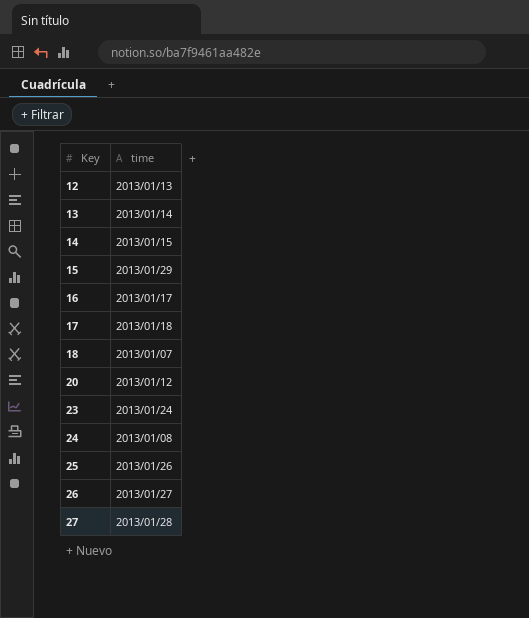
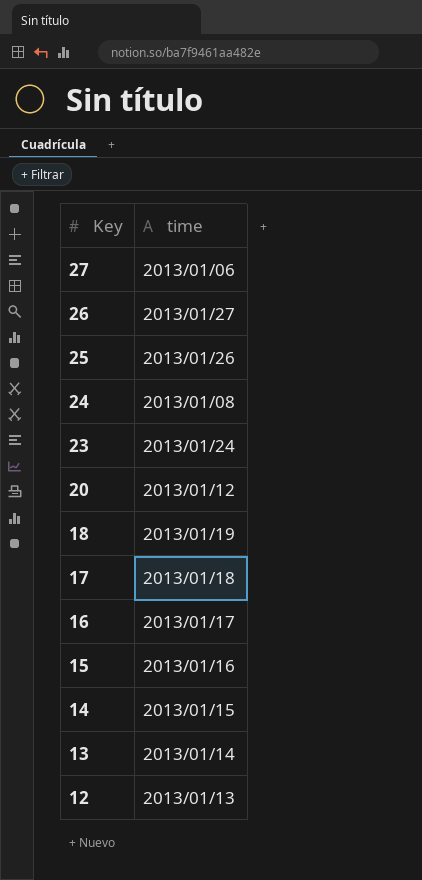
row order: Key ascending -> Key descending
27 | time: 2013/01/28 -> 2013/01/06
18 | time: 2013/01/07 -> 2013/01/19
15 | time: 2013/01/29 -> 2013/01/16

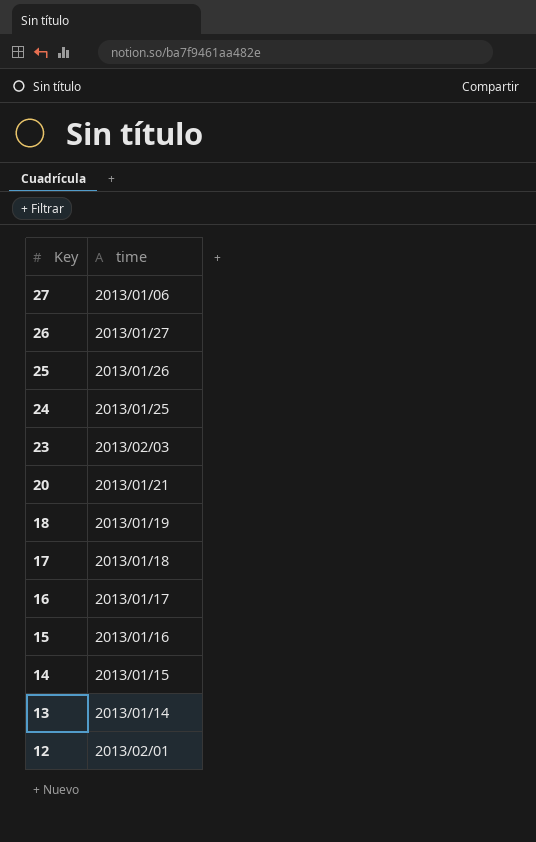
24 | time: 2013/01/08 -> 2013/01/25
23 | time: 2013/01/24 -> 2013/02/03
20 | time: 2013/01/12 -> 2013/01/21
12 | time: 2013/01/13 -> 2013/02/01

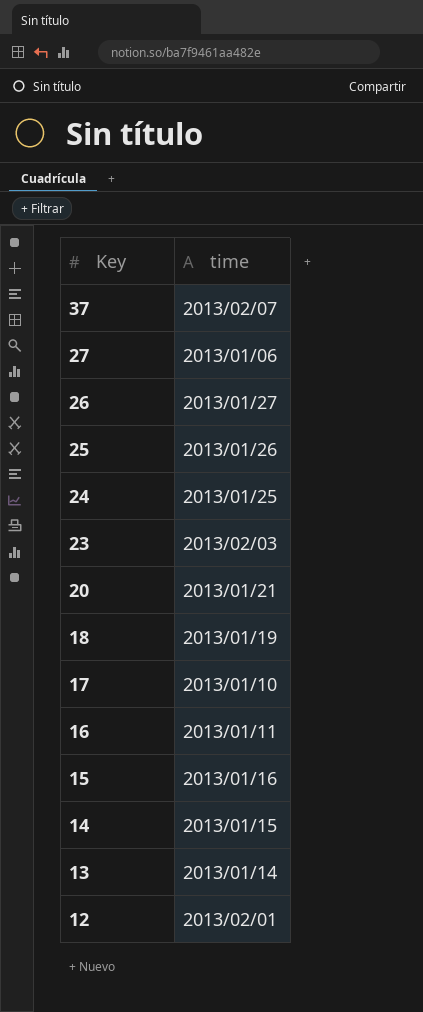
row 37: none -> 2013/02/07
17 | time: 2013/01/18 -> 2013/01/10
16 | time: 2013/01/17 -> 2013/01/11

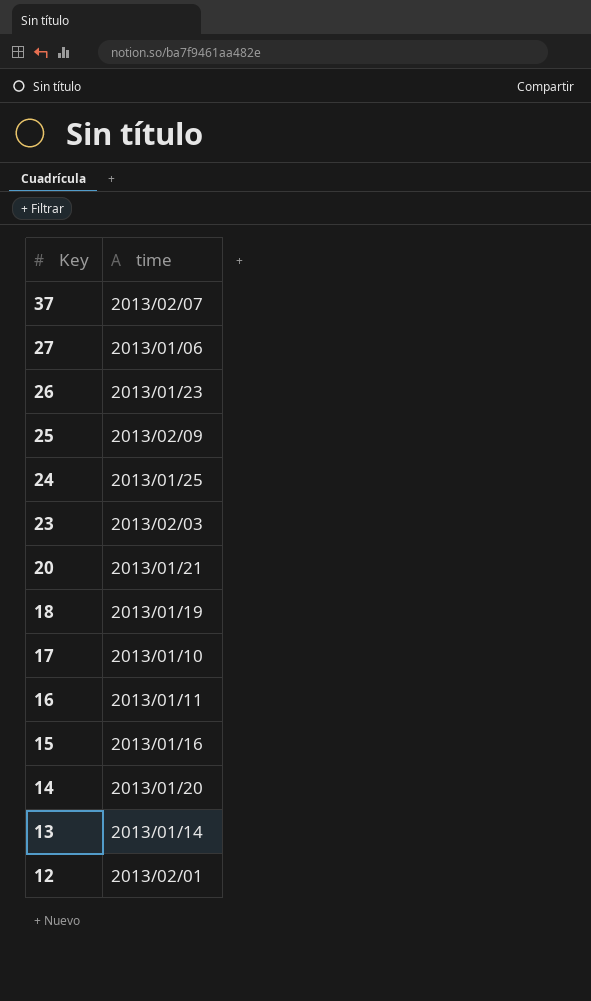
26 | time: 2013/01/27 -> 2013/01/23
25 | time: 2013/01/26 -> 2013/02/09
14 | time: 2013/01/15 -> 2013/01/20

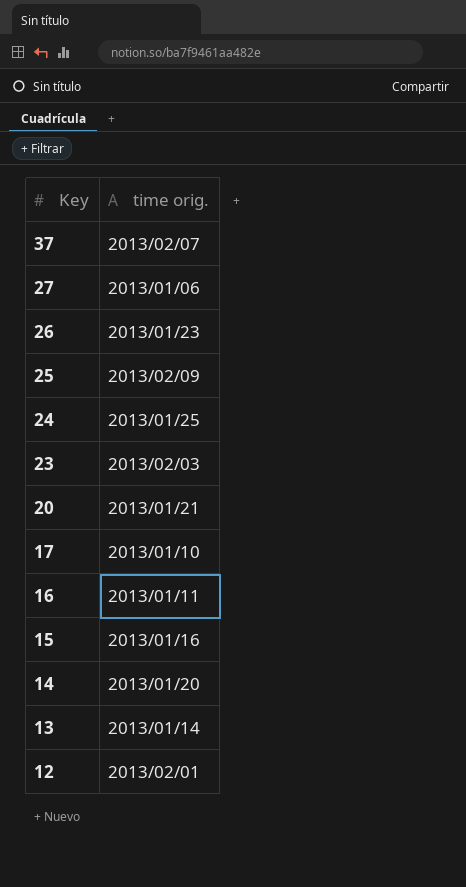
column name: time -> time orig.
row 18: 2013/01/19 -> none

